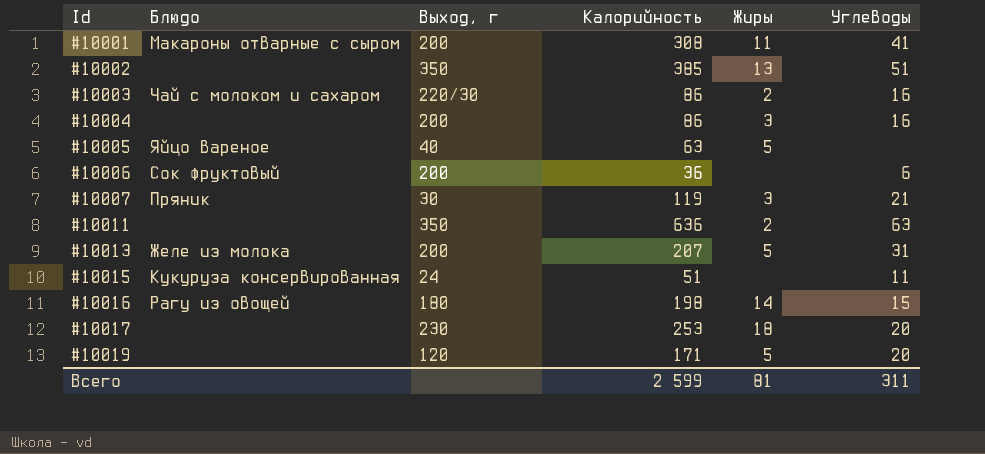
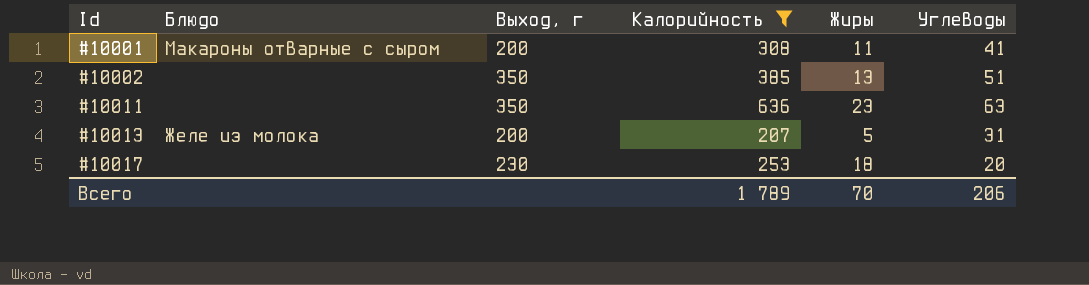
filter: none -> Калорийность >= 207
#10011 | Жиры: 2 -> 23
Всего | Калорийность: 2 599 -> 1 789
Всего | Жиры: 81 -> 70
Всего | Углеводы: 311 -> 206

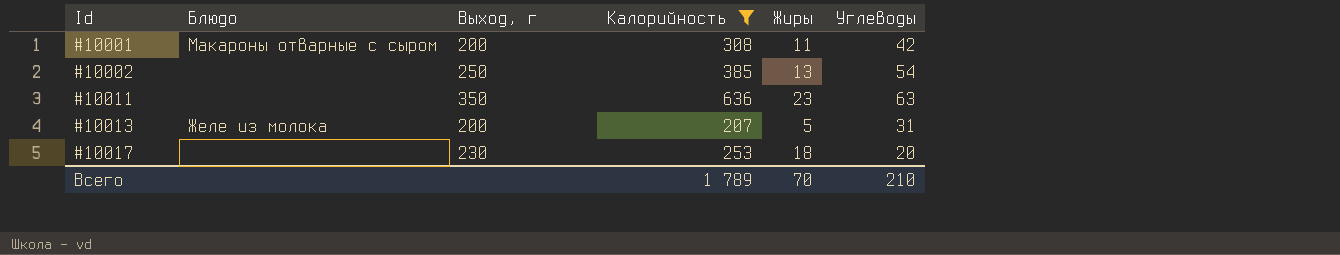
#10001 | Углеводы: 41 -> 42
#10002 | Выход, г: 350 -> 250
#10002 | Углеводы: 51 -> 54
Всего | Углеводы: 206 -> 210

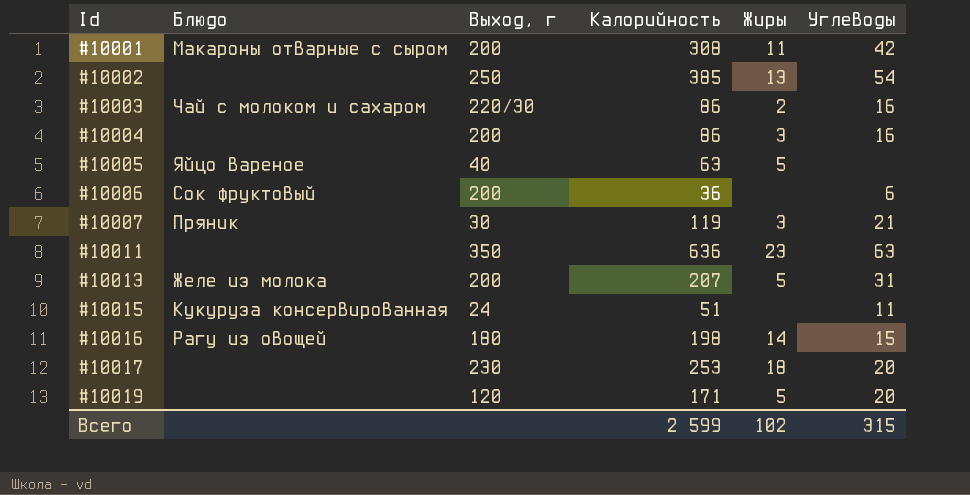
filter: Калорийность >= 207 -> none
Всего | Калорийность: 1 789 -> 2 599
Всего | Жиры: 70 -> 102
Всего | Углеводы: 210 -> 315

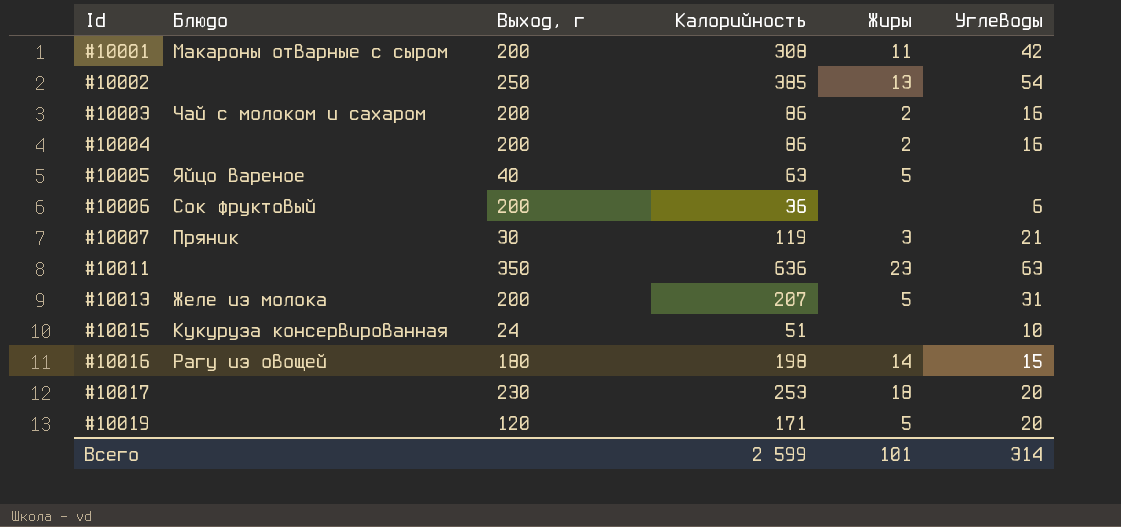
#10003 | Выход, г: 220/30 -> 200
#10004 | Жиры: 3 -> 2
#10015 | Углеводы: 11 -> 10
Всего | Жиры: 102 -> 101
Всего | Углеводы: 315 -> 314

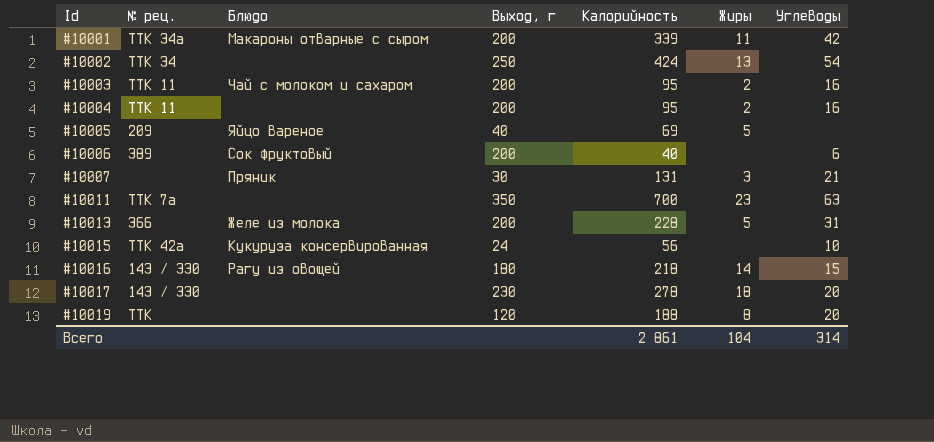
column № рец. | position: none -> 2
#10001 | Калорийность: 308 -> 339
#10002 | Калорийность: 385 -> 424
#10003 | Калорийность: 86 -> 95
#10004 | Калорийность: 86 -> 95
#10005 | Калорийность: 63 -> 69
#10006 | Калорийность: 36 -> 40
#10007 | Калорийность: 119 -> 131
#10011 | Калорийность: 636 -> 700
#10013 | Калорийность: 207 -> 228
#10015 | Калорийность: 51 -> 56
#10016 | Калорийность: 198 -> 218
#10017 | Калорийность: 253 -> 278
#10019 | Калорийность: 171 -> 188
#10019 | Жиры: 5 -> 8
Всего | Калорийность: 2 599 -> 2 861
Всего | Жиры: 101 -> 104

